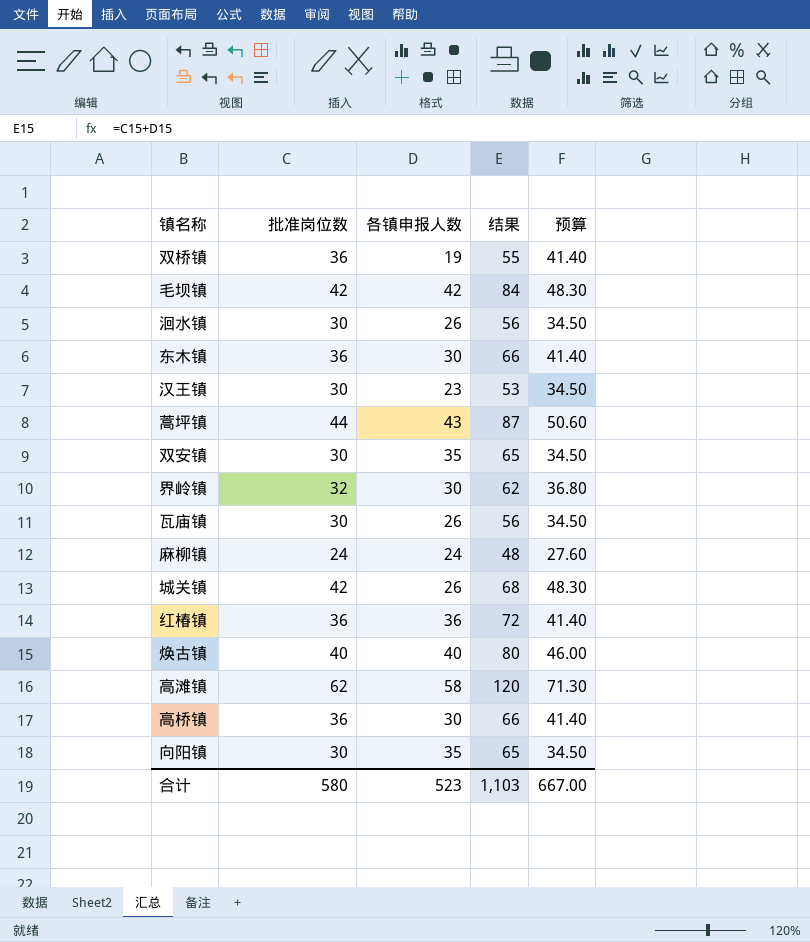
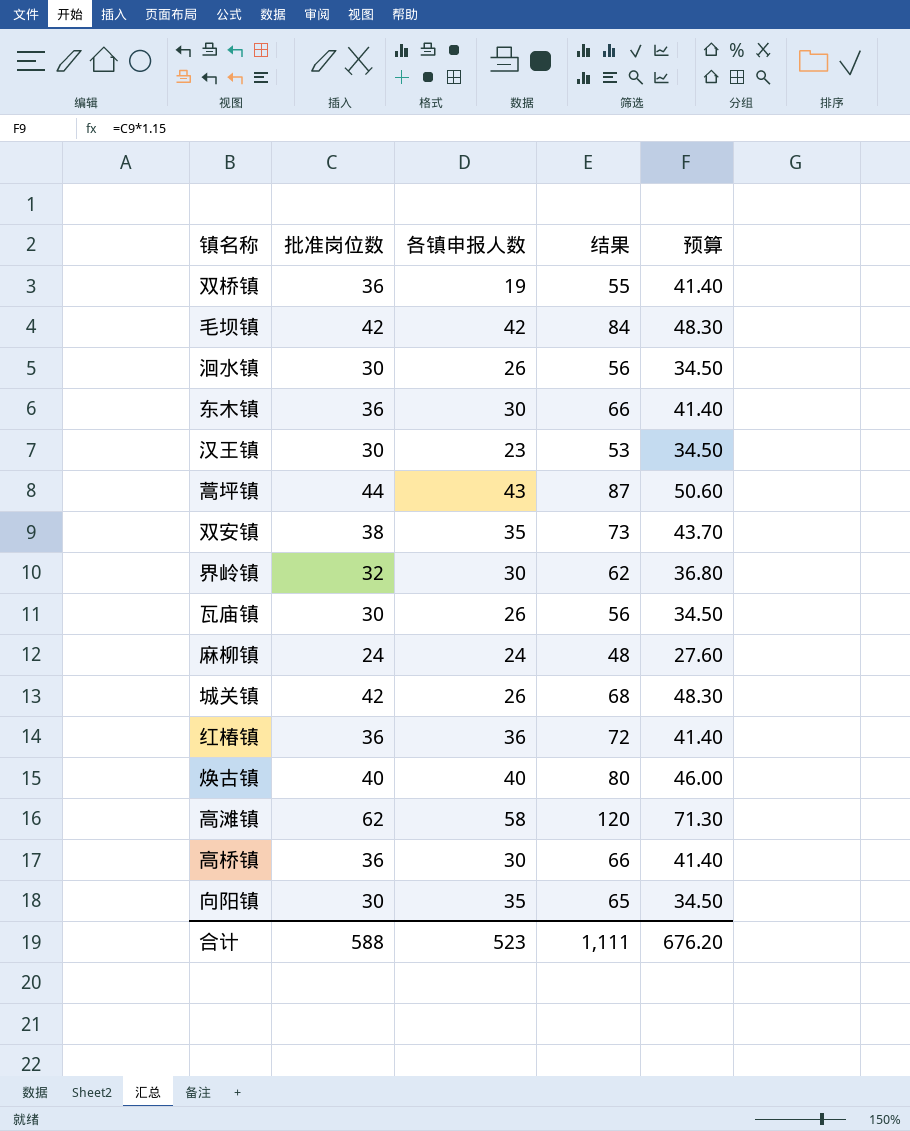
双安镇 | 批准岗位数: 30 -> 38
双安镇 | 结果: 65 -> 73
双安镇 | 预算: 34.50 -> 43.70
合计 | 批准岗位数: 580 -> 588
合计 | 结果: 1,103 -> 1,111
合计 | 预算: 667.00 -> 676.20

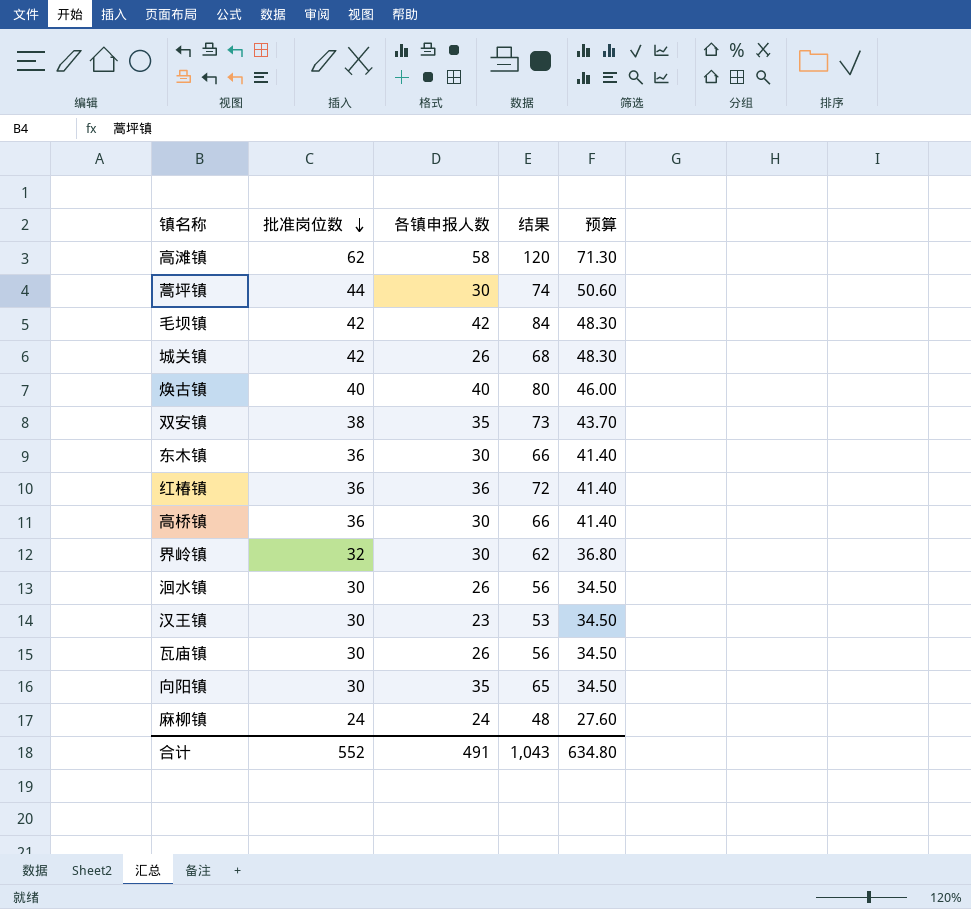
row order: none -> 批准岗位数 descending
row 双桥镇: 36 | 19 | 55 | 41.40 -> none
蒿坪镇 | 各镇申报人数: 43 -> 30
蒿坪镇 | 结果: 87 -> 74
合计 | 批准岗位数: 588 -> 552
合计 | 各镇申报人数: 523 -> 491
合计 | 结果: 1,111 -> 1,043
合计 | 预算: 676.20 -> 634.80

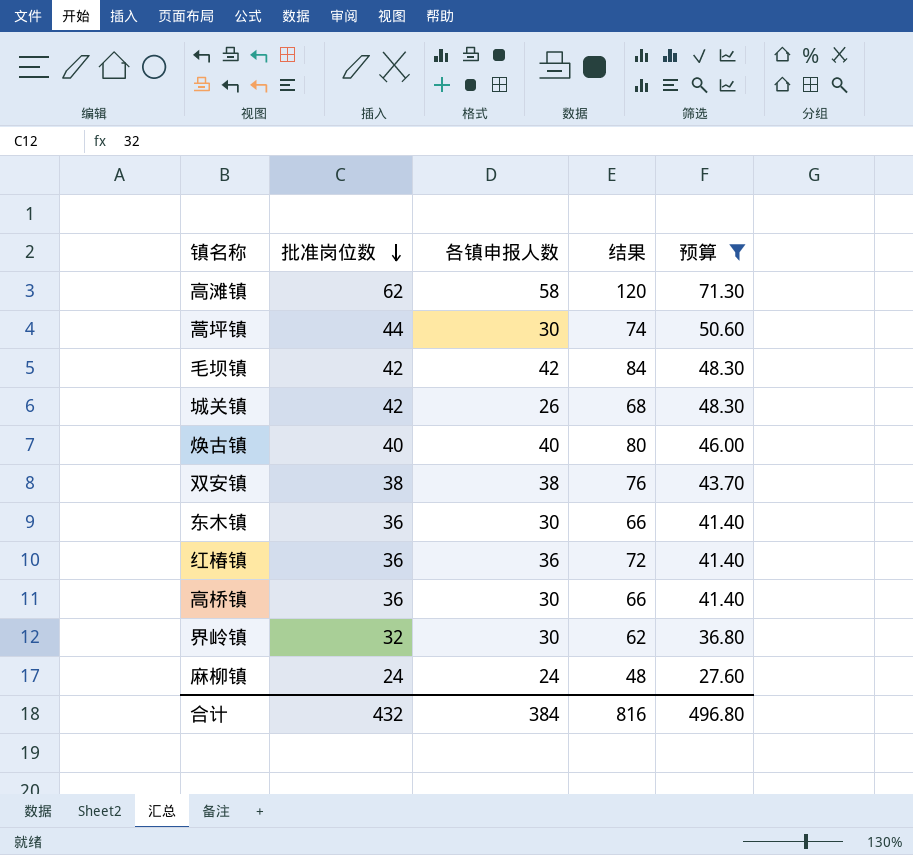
filter: none -> 预算 != 34.50
双安镇 | 各镇申报人数: 35 -> 38
双安镇 | 结果: 73 -> 76
合计 | 批准岗位数: 552 -> 432
合计 | 各镇申报人数: 491 -> 384
合计 | 结果: 1,043 -> 816
合计 | 预算: 634.80 -> 496.80

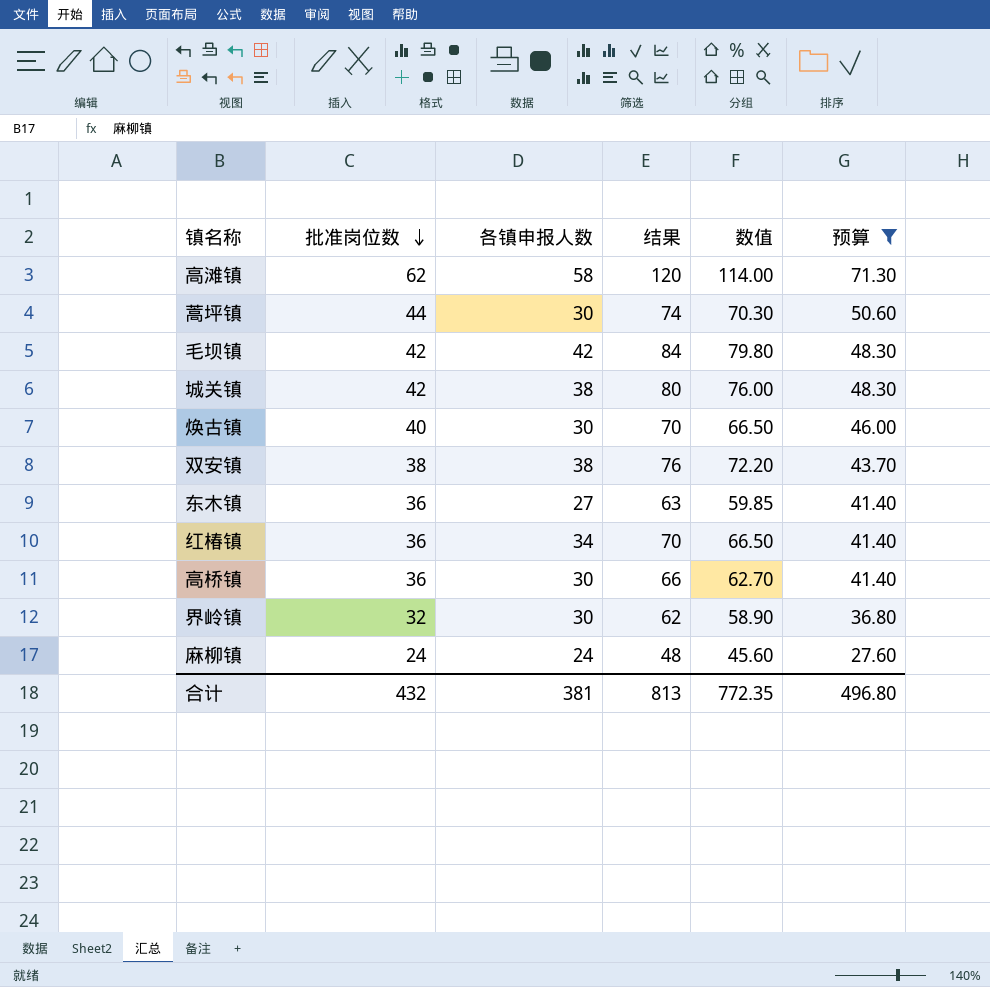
column 数值 | formula: none -> [结果] * 0.95
城关镇 | 各镇申报人数: 26 -> 38
城关镇 | 结果: 68 -> 80
焕古镇 | 各镇申报人数: 40 -> 30
焕古镇 | 结果: 80 -> 70
东木镇 | 各镇申报人数: 30 -> 27
东木镇 | 结果: 66 -> 63
红椿镇 | 各镇申报人数: 36 -> 34
红椿镇 | 结果: 72 -> 70
合计 | 各镇申报人数: 384 -> 381
合计 | 结果: 816 -> 813

